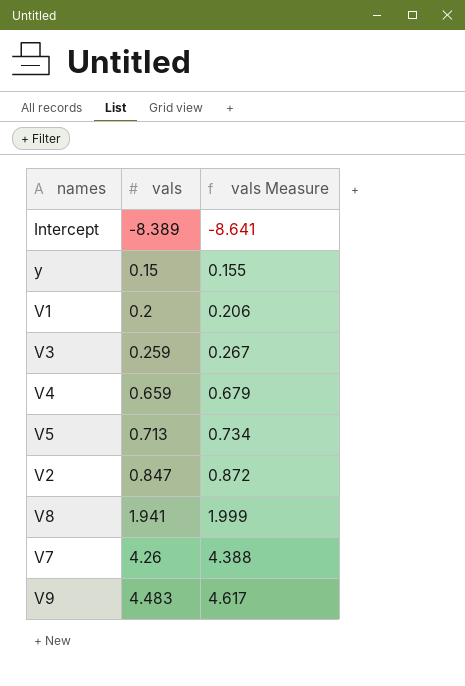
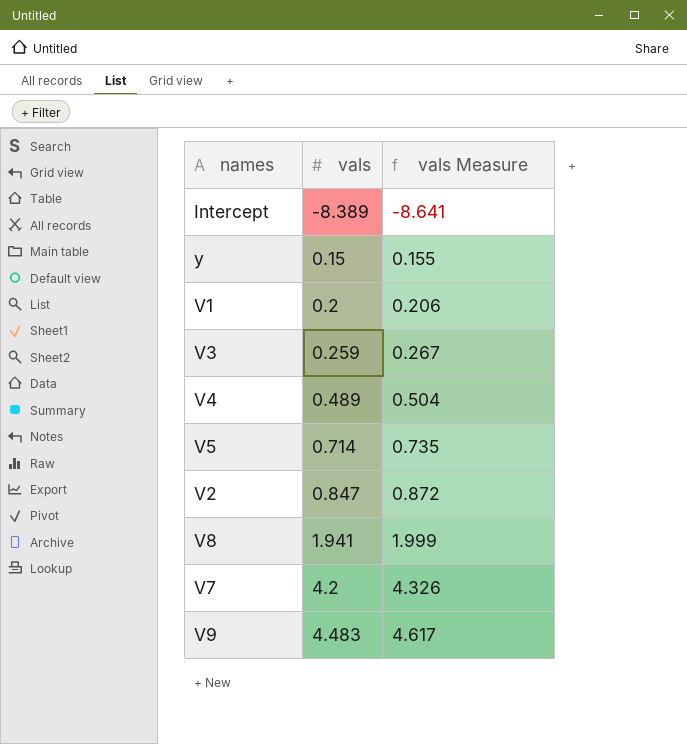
V4 | vals: 0.659 -> 0.489
V4 | vals Measure: 0.679 -> 0.504
V5 | vals: 0.713 -> 0.714
V5 | vals Measure: 0.734 -> 0.735
V7 | vals: 4.26 -> 4.2
V7 | vals Measure: 4.388 -> 4.326

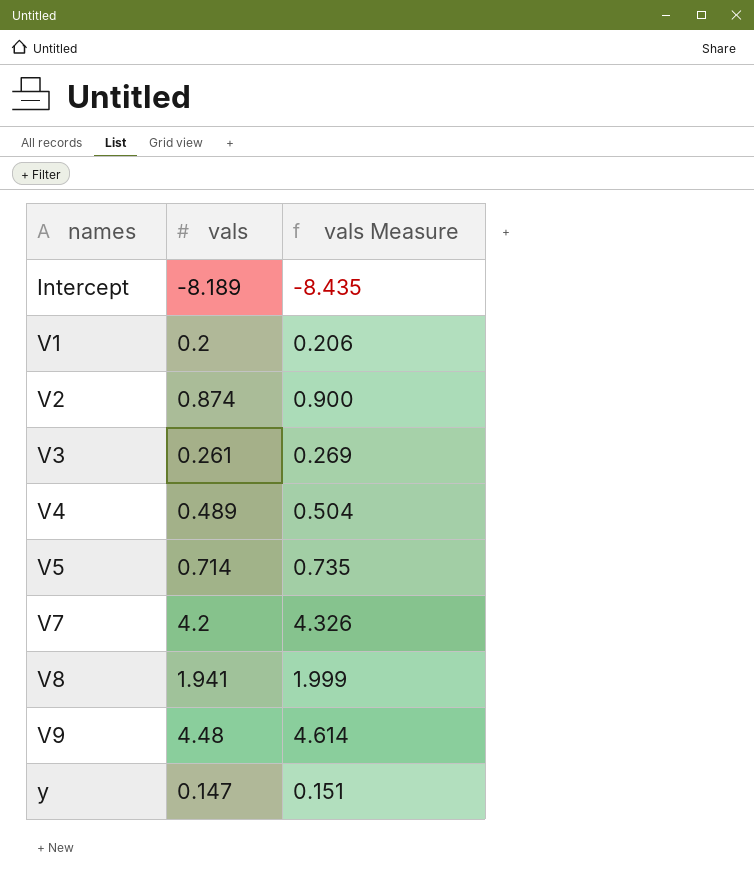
row order: vals ascending -> names ascending
Intercept | vals: -8.389 -> -8.189
Intercept | vals Measure: -8.641 -> -8.435
V2 | vals: 0.847 -> 0.874
V2 | vals Measure: 0.872 -> 0.900
V3 | vals: 0.259 -> 0.261
V3 | vals Measure: 0.267 -> 0.269
V9 | vals: 4.483 -> 4.48
V9 | vals Measure: 4.617 -> 4.614
y | vals: 0.15 -> 0.147
y | vals Measure: 0.155 -> 0.151

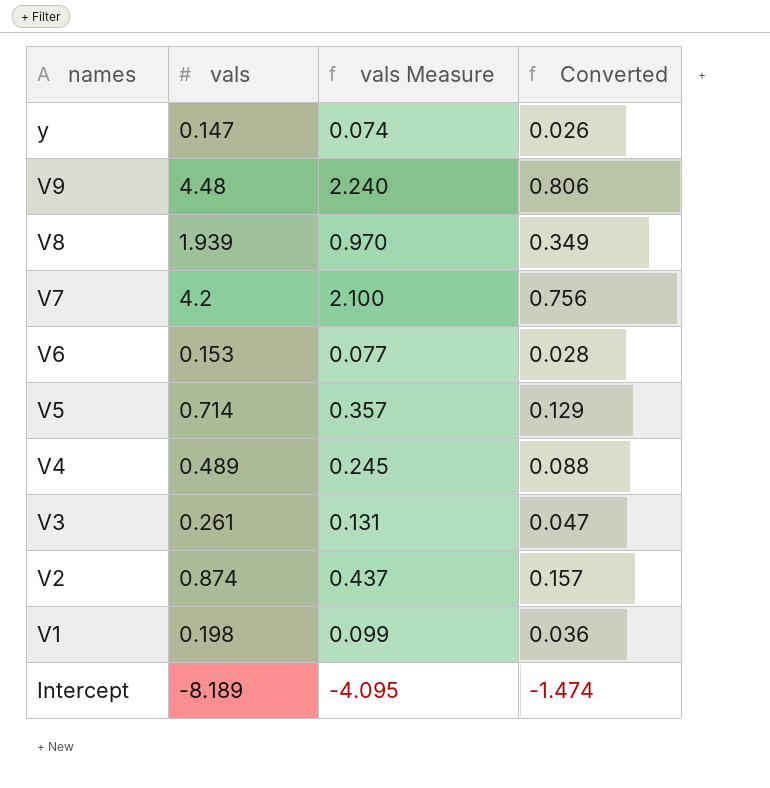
row order: names ascending -> names descending
column vals Measure | formula: [vals] * 1.03 -> [vals] * 0.5
column Converted | formula: none -> [vals] * 0.18
V8 | vals: 1.941 -> 1.939
row V6: none -> 0.153 | 0.077 | 0.028
V1 | vals: 0.2 -> 0.198

